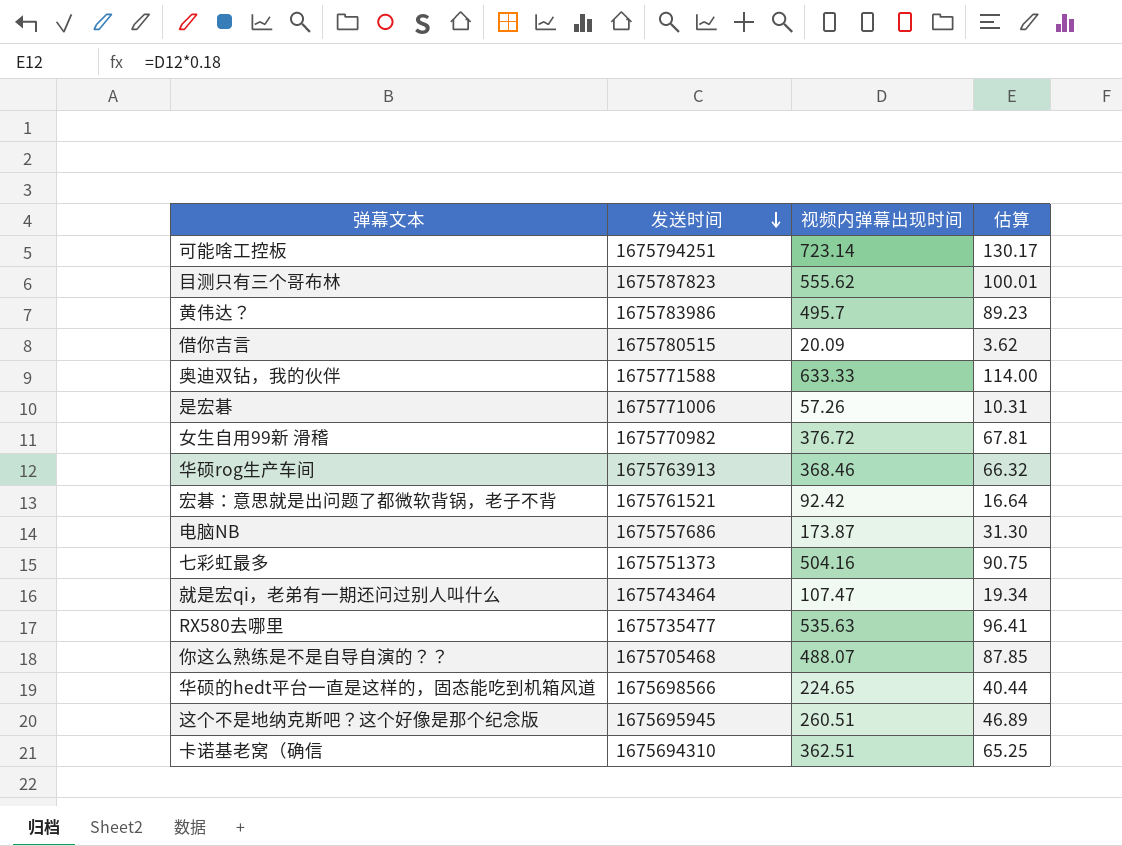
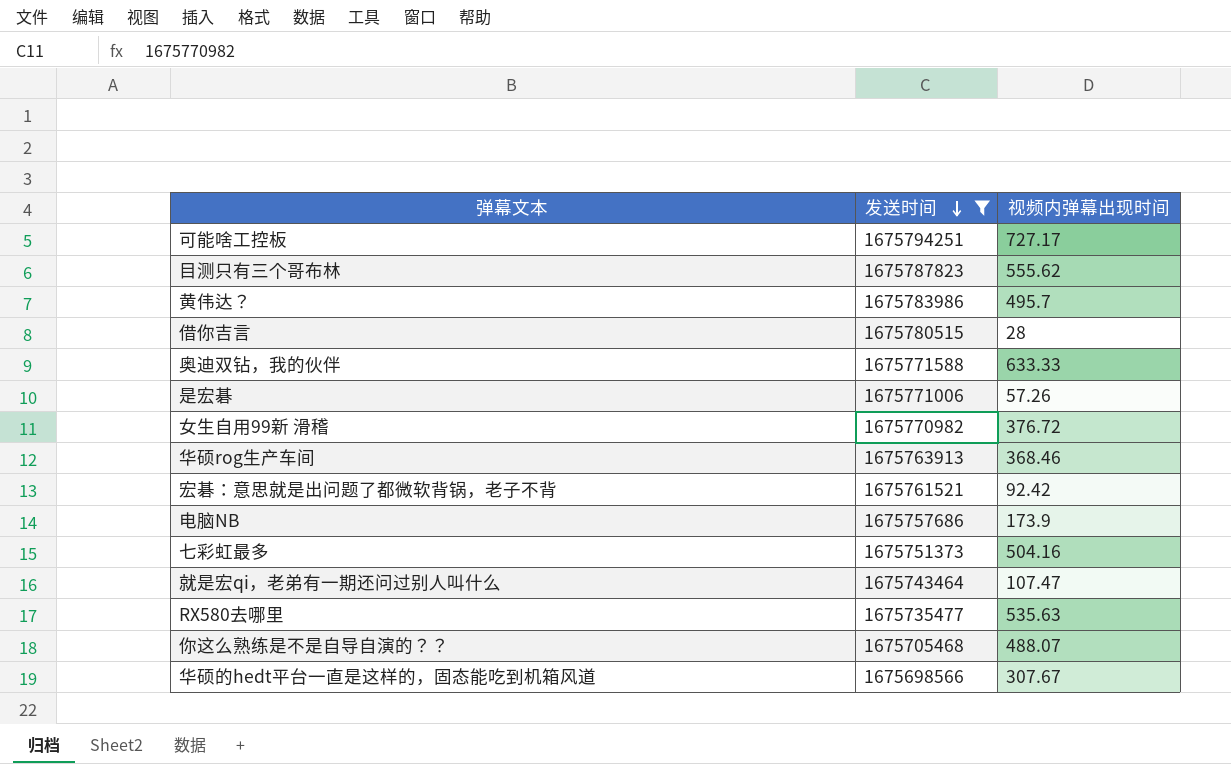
filter: none -> 发送时间 >= 1675698566
column 估算 | formula: [视频内弹幕出现时间] * 0.18 -> none
可能啥工控板 | 视频内弹幕出现时间: 723.14 -> 727.17
借你吉言 | 视频内弹幕出现时间: 20.09 -> 28
电脑NB | 视频内弹幕出现时间: 173.87 -> 173.9
华硕的hedt平台一直是这样的，固态能吃到机箱风道 | 视频内弹幕出现时间: 224.65 -> 307.67

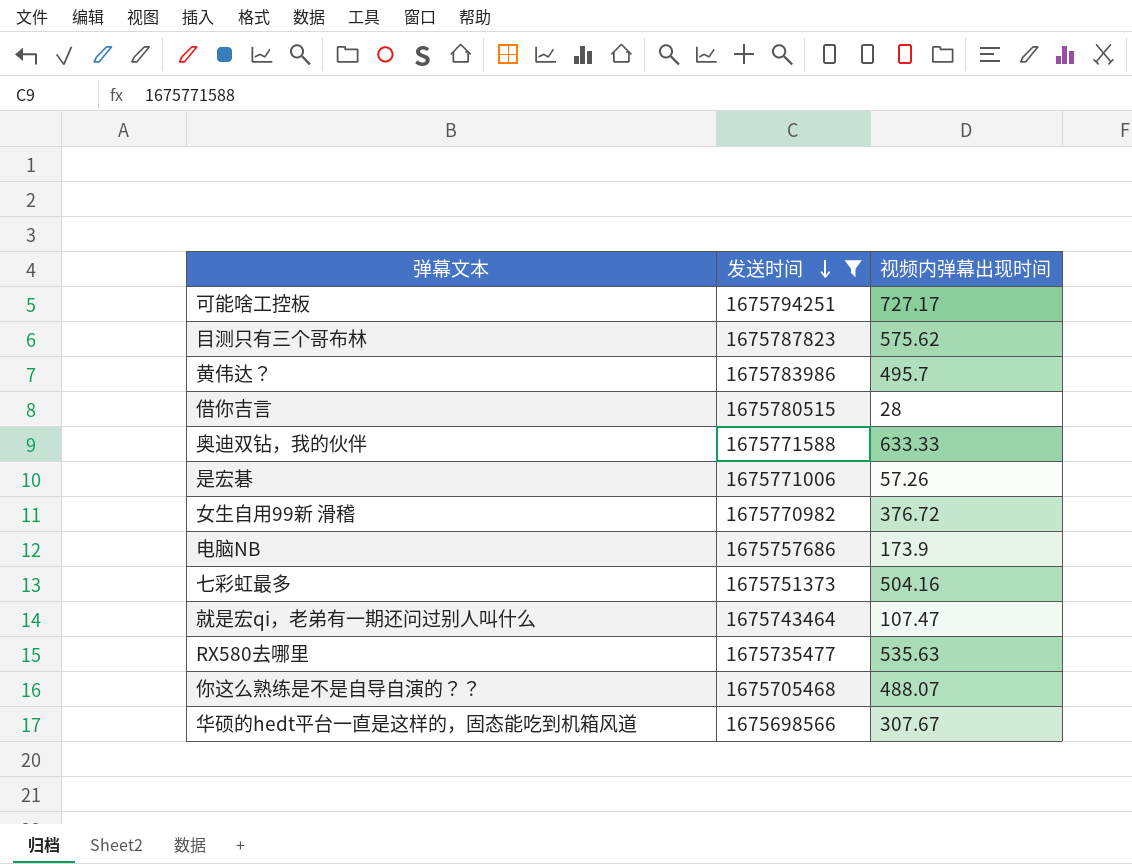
row 华硕rog生产车间: 1675763913 | 368.46 -> none
row 宏碁：意思就是出问题了都微软背锅，老子不背: 1675761521 | 92.42 -> none
目测只有三个哥布林 | 视频内弹幕出现时间: 555.62 -> 575.62

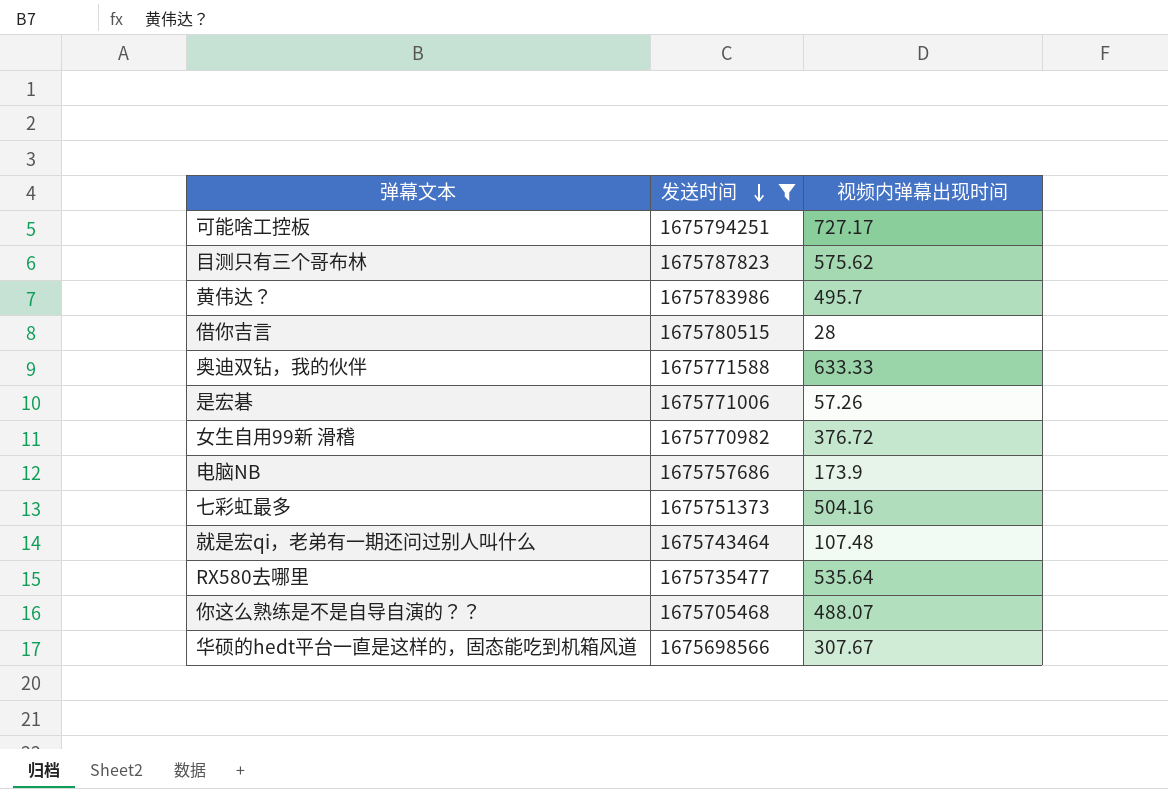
就是宏qi，老弟有一期还问过别人叫什么 | 视频内弹幕出现时间: 107.47 -> 107.48
RX580去哪里 | 视频内弹幕出现时间: 535.63 -> 535.64

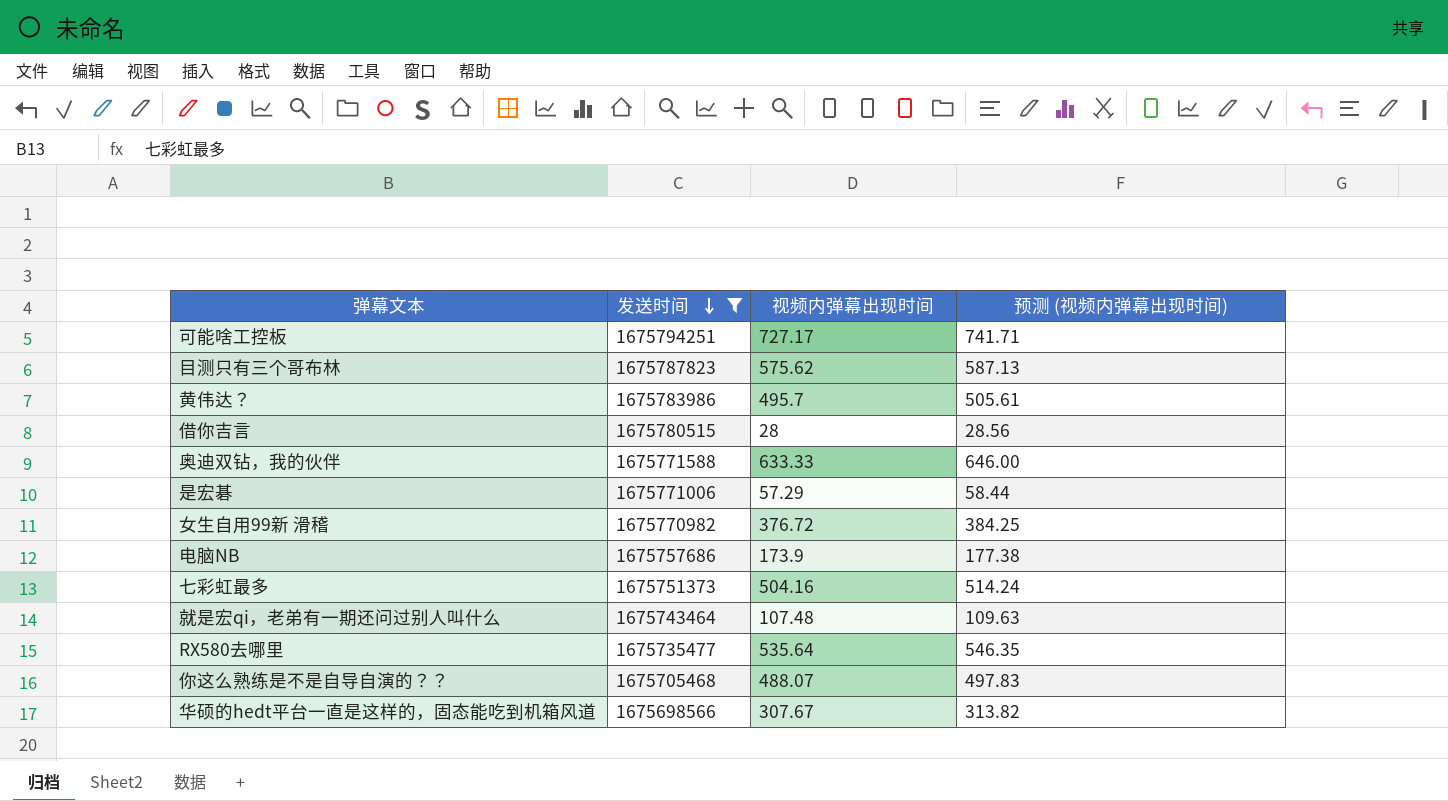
column 预测 (视频内弹幕出现时间) | formula: none -> [视频内弹幕出现时间] * 1.02
是宏碁 | 视频内弹幕出现时间: 57.26 -> 57.29

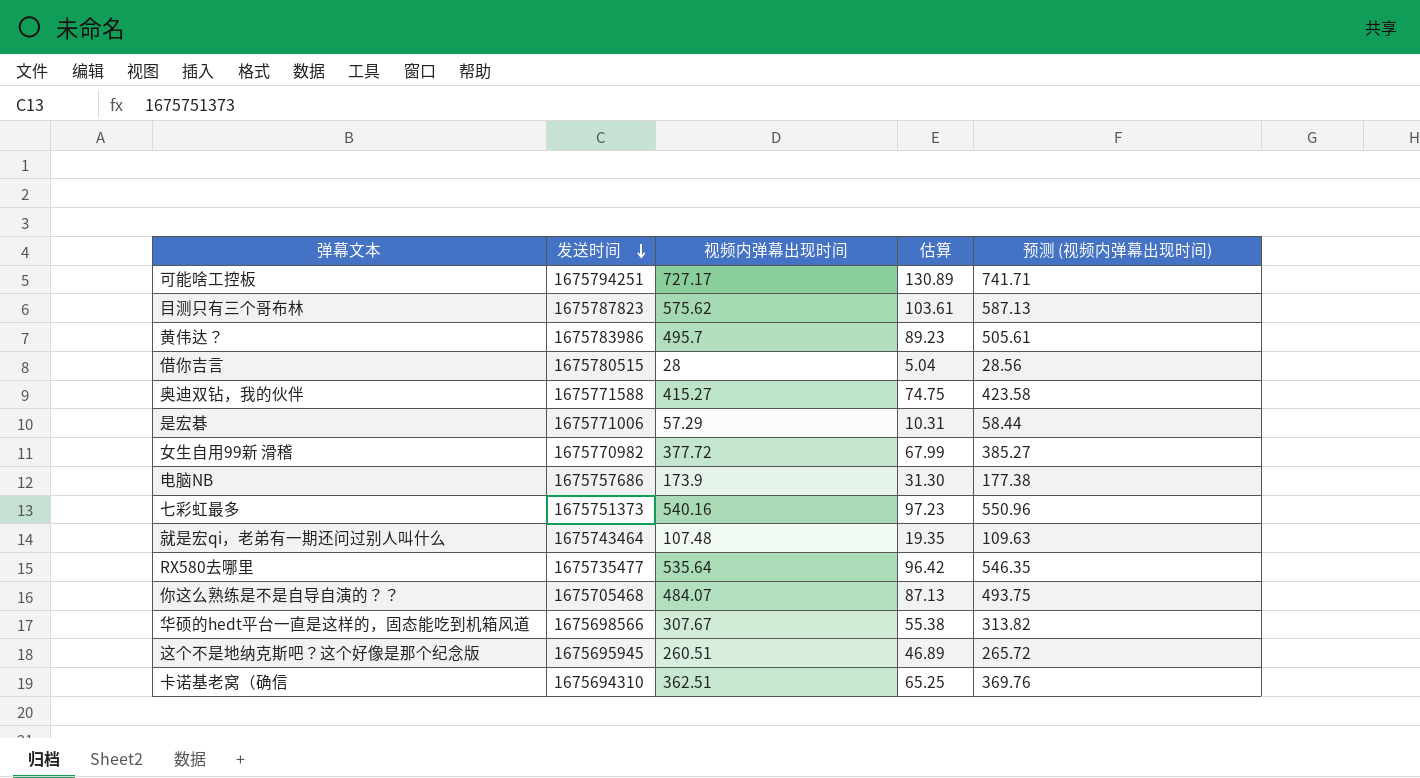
filter: 发送时间 >= 1675698566 -> none
column 估算 | formula: none -> [视频内弹幕出现时间] * 0.18
奥迪双钻，我的伙伴 | 视频内弹幕出现时间: 633.33 -> 415.27
奥迪双钻，我的伙伴 | 预测 (视频内弹幕出现时间): 646.00 -> 423.58
女生自用99新 滑稽 | 视频内弹幕出现时间: 376.72 -> 377.72
女生自用99新 滑稽 | 预测 (视频内弹幕出现时间): 384.25 -> 385.27
七彩虹最多 | 视频内弹幕出现时间: 504.16 -> 540.16
七彩虹最多 | 预测 (视频内弹幕出现时间): 514.24 -> 550.96
你这么熟练是不是自导自演的？？ | 视频内弹幕出现时间: 488.07 -> 484.07
你这么熟练是不是自导自演的？？ | 预测 (视频内弹幕出现时间): 497.83 -> 493.75

